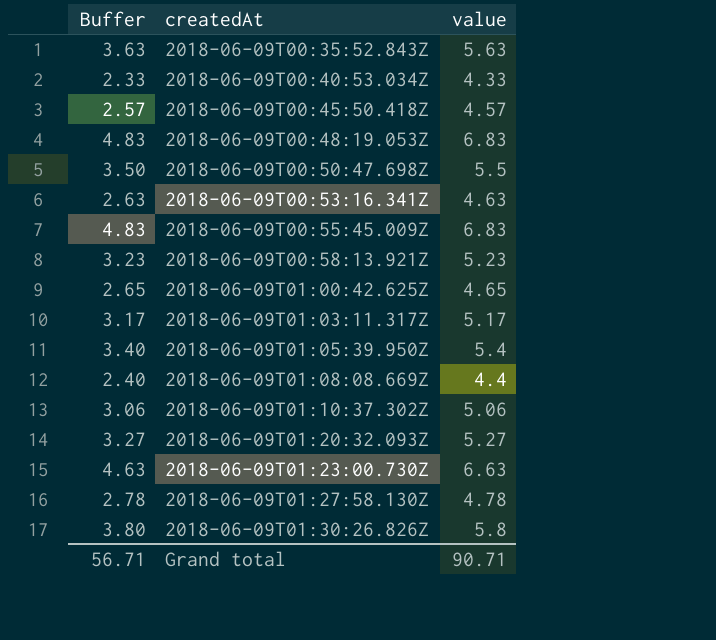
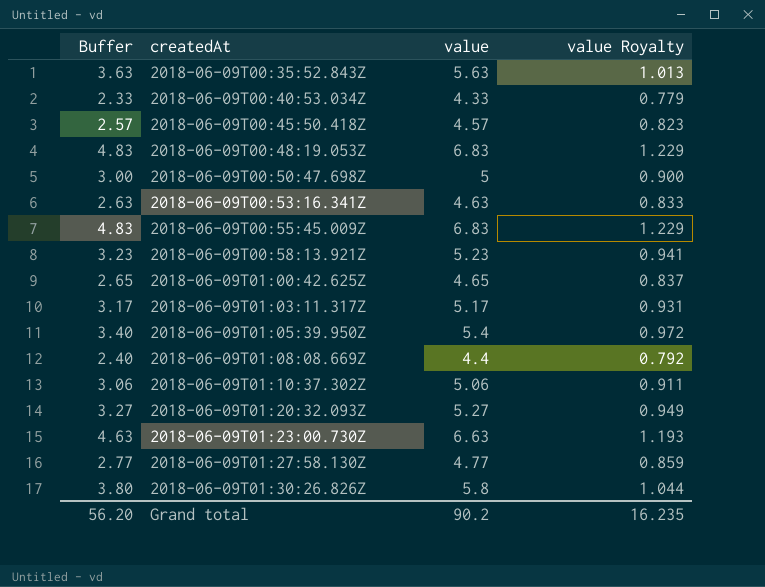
column value Royalty | formula: none -> [value] * 0.18
2018-06-09T00:50:47.698Z | Buffer: 3.50 -> 3.00
2018-06-09T00:50:47.698Z | value: 5.5 -> 5
2018-06-09T01:27:58.130Z | Buffer: 2.78 -> 2.77
2018-06-09T01:27:58.130Z | value: 4.78 -> 4.77
Grand total | Buffer: 56.71 -> 56.20
Grand total | value: 90.71 -> 90.2

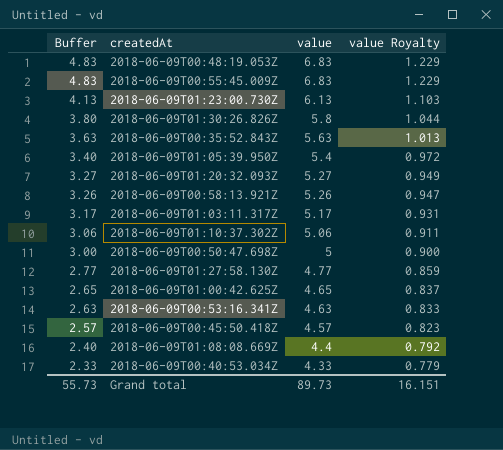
row order: createdAt ascending -> Buffer descending
2018-06-09T01:23:00.730Z | Buffer: 4.63 -> 4.13
2018-06-09T01:23:00.730Z | value: 6.63 -> 6.13
2018-06-09T01:23:00.730Z | value Royalty: 1.193 -> 1.103
2018-06-09T00:58:13.921Z | Buffer: 3.23 -> 3.26
2018-06-09T00:58:13.921Z | value: 5.23 -> 5.26
2018-06-09T00:58:13.921Z | value Royalty: 0.941 -> 0.947
Grand total | Buffer: 56.20 -> 55.73
Grand total | value: 90.2 -> 89.73
Grand total | value Royalty: 16.235 -> 16.151

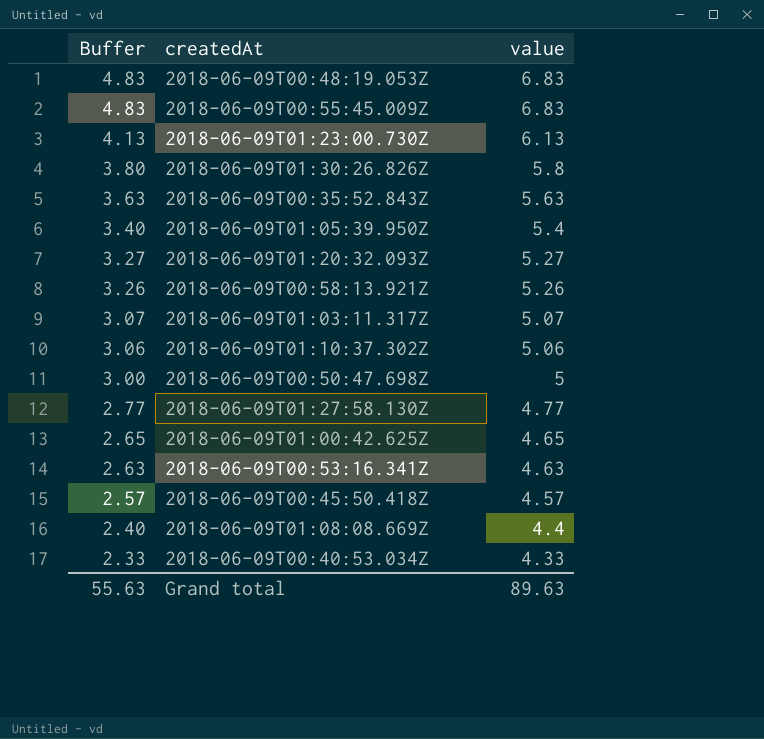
column value Royalty | formula: [value] * 0.18 -> none
2018-06-09T01:03:11.317Z | Buffer: 3.17 -> 3.07
2018-06-09T01:03:11.317Z | value: 5.17 -> 5.07
Grand total | Buffer: 55.73 -> 55.63
Grand total | value: 89.73 -> 89.63

